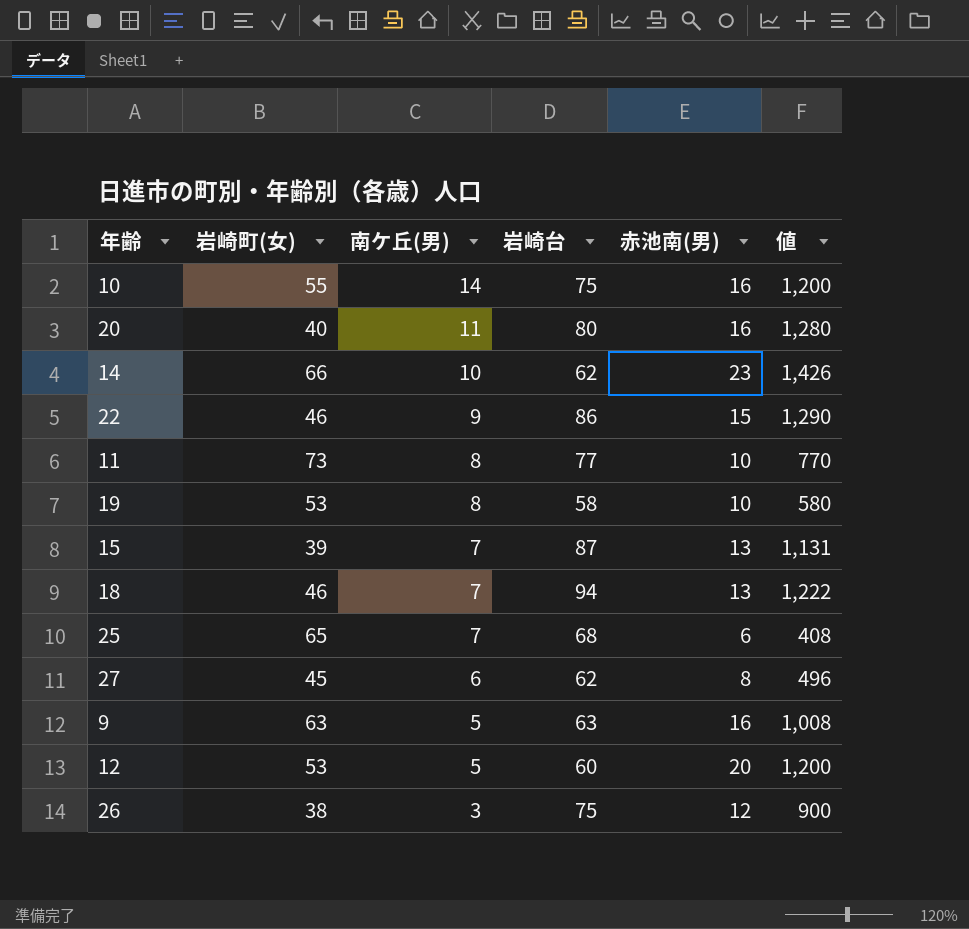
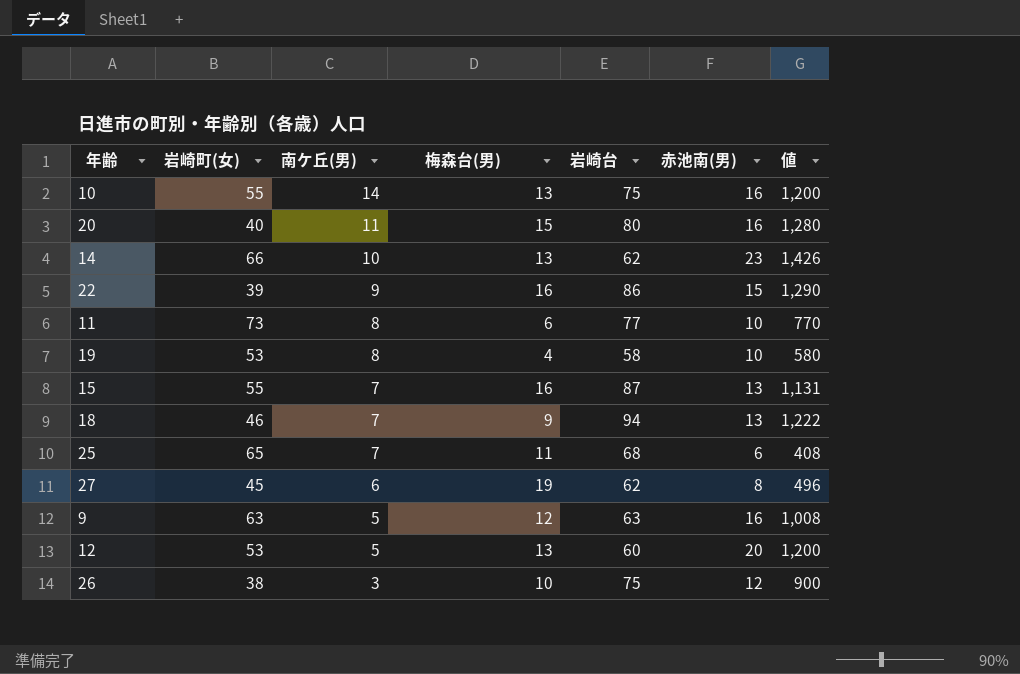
column 梅森台(男) | position: none -> 4
22 | 岩崎町(女): 46 -> 39
15 | 岩崎町(女): 39 -> 55

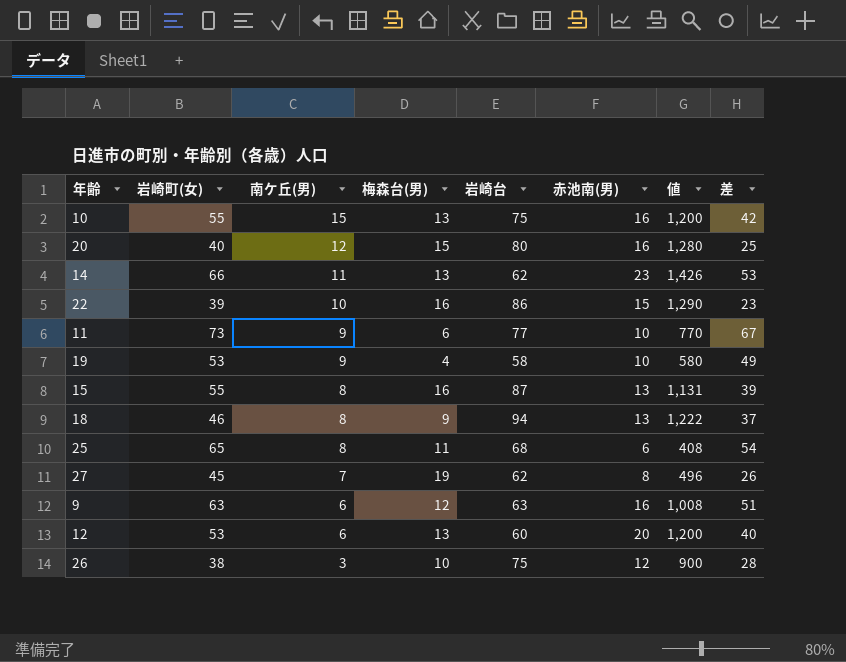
column 差 | formula: none -> [岩崎町(女)] - [梅森台(男)]
10 | 南ケ丘(男): 14 -> 15
20 | 南ケ丘(男): 11 -> 12
14 | 南ケ丘(男): 10 -> 11
22 | 南ケ丘(男): 9 -> 10
11 | 南ケ丘(男): 8 -> 9
19 | 南ケ丘(男): 8 -> 9
15 | 南ケ丘(男): 7 -> 8
18 | 南ケ丘(男): 7 -> 8
25 | 南ケ丘(男): 7 -> 8
27 | 南ケ丘(男): 6 -> 7
9 | 南ケ丘(男): 5 -> 6
12 | 南ケ丘(男): 5 -> 6

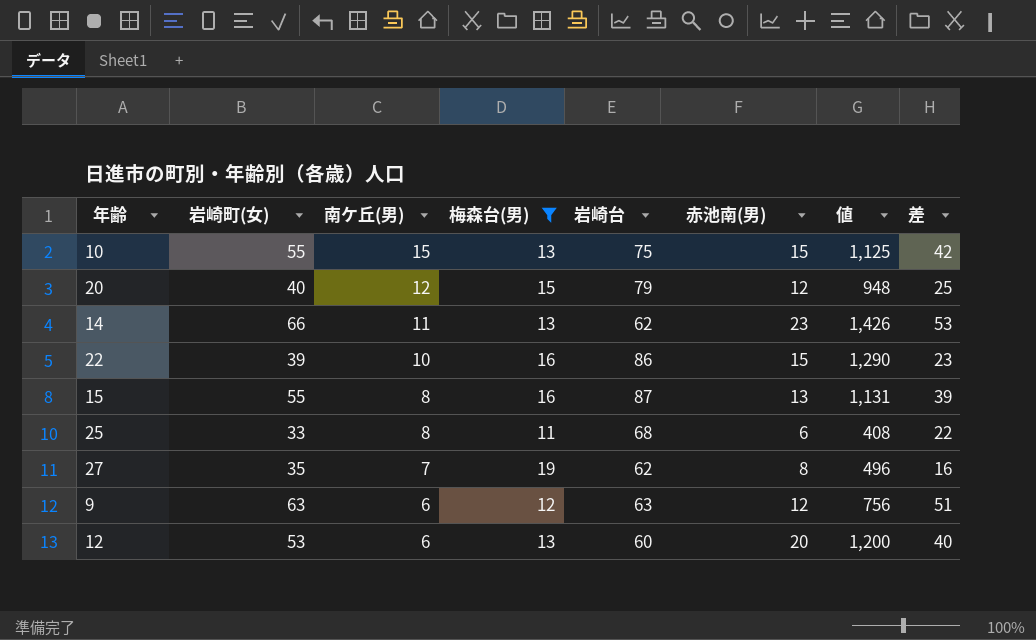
filter: none -> 梅森台(男) >= 11
10 | 赤池南(男): 16 -> 15
10 | 値: 1,200 -> 1,125
20 | 岩崎台: 80 -> 79
20 | 赤池南(男): 16 -> 12
20 | 値: 1,280 -> 948
25 | 岩崎町(女): 65 -> 33
25 | 差: 54 -> 22
27 | 岩崎町(女): 45 -> 35
27 | 差: 26 -> 16
9 | 赤池南(男): 16 -> 12
9 | 値: 1,008 -> 756

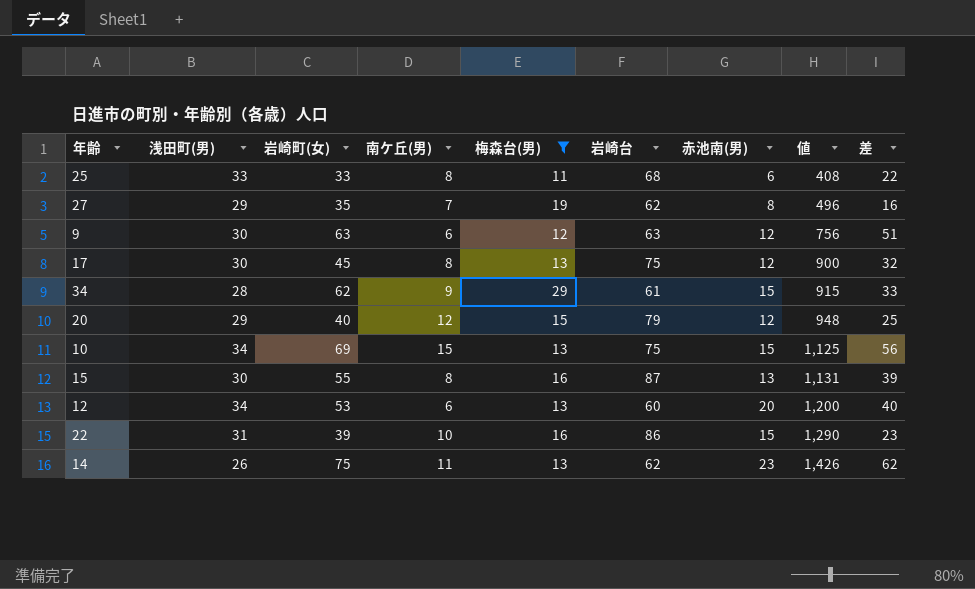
row order: 南ケ丘(男) descending -> 値 ascending
column 浅田町(男) | position: none -> 2
row 17: none -> 30 | 45 | 8 | 13 | 75 | 12 | 900 | 32
row 34: none -> 28 | 62 | 9 | 29 | 61 | 15 | 915 | 33
10 | 岩崎町(女): 55 -> 69
10 | 差: 42 -> 56
14 | 岩崎町(女): 66 -> 75
14 | 差: 53 -> 62

